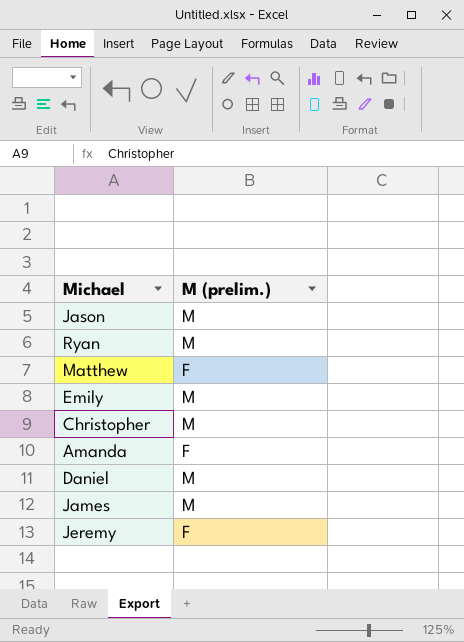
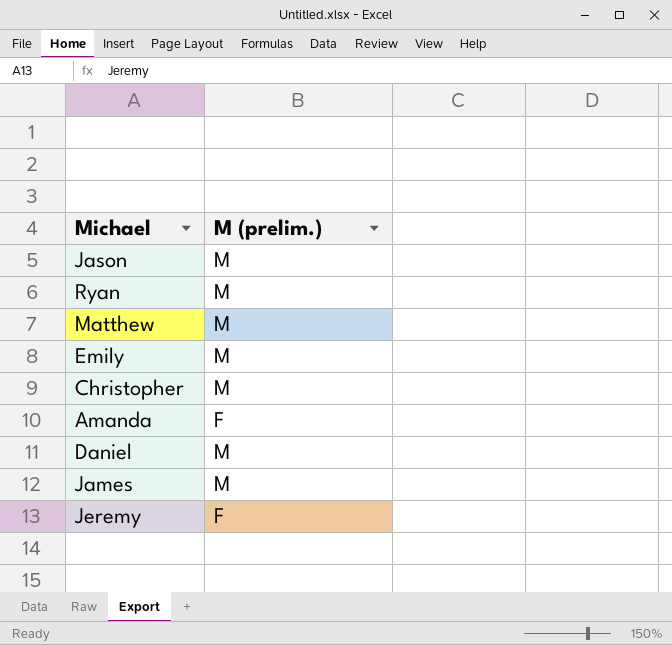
Matthew | M (prelim.): F -> M

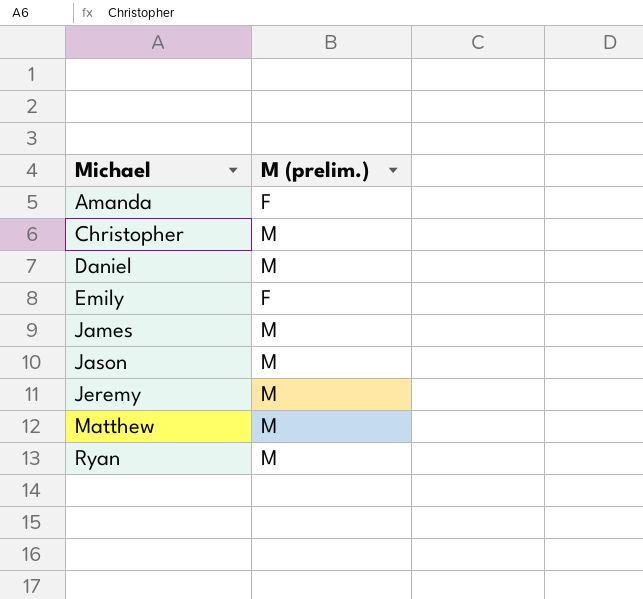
row order: none -> Michael ascending
Emily | M (prelim.): M -> F
Jeremy | M (prelim.): F -> M

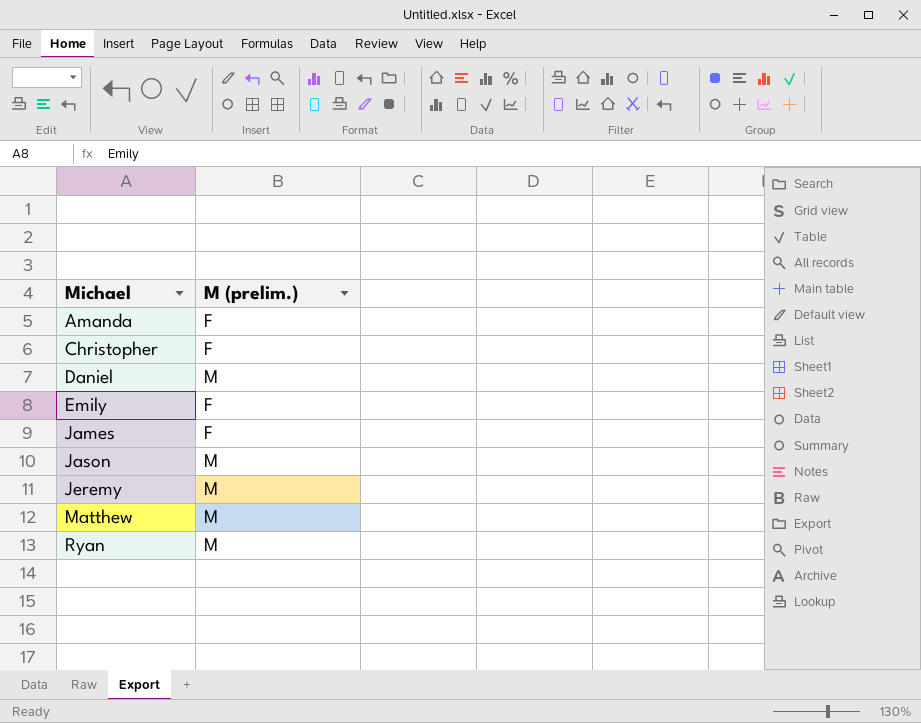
Christopher | M (prelim.): M -> F
James | M (prelim.): M -> F

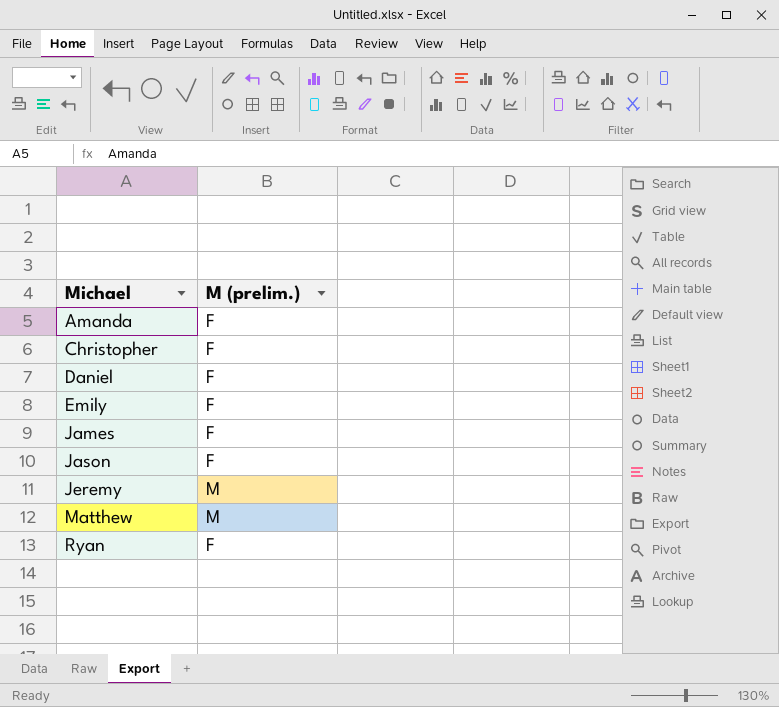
Daniel | M (prelim.): M -> F
Jason | M (prelim.): M -> F
Ryan | M (prelim.): M -> F

